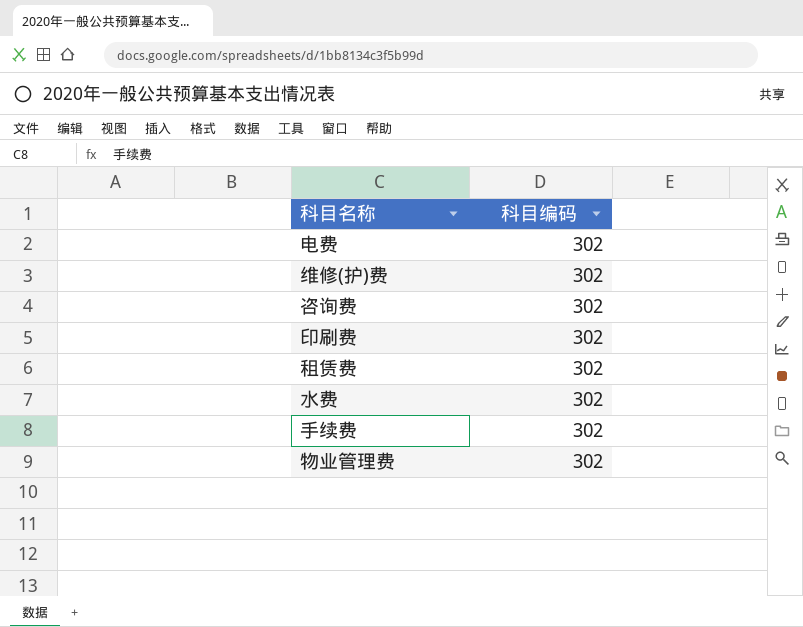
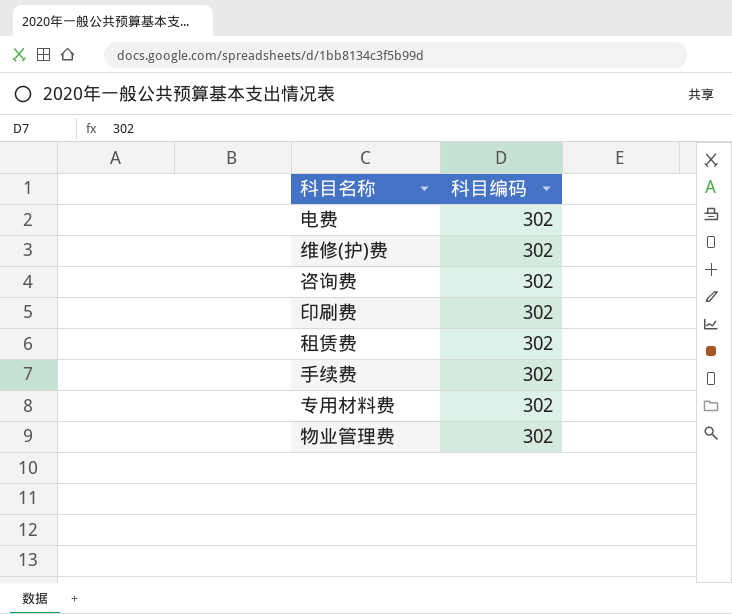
row 水费: 302 -> none
row 专用材料费: none -> 302

